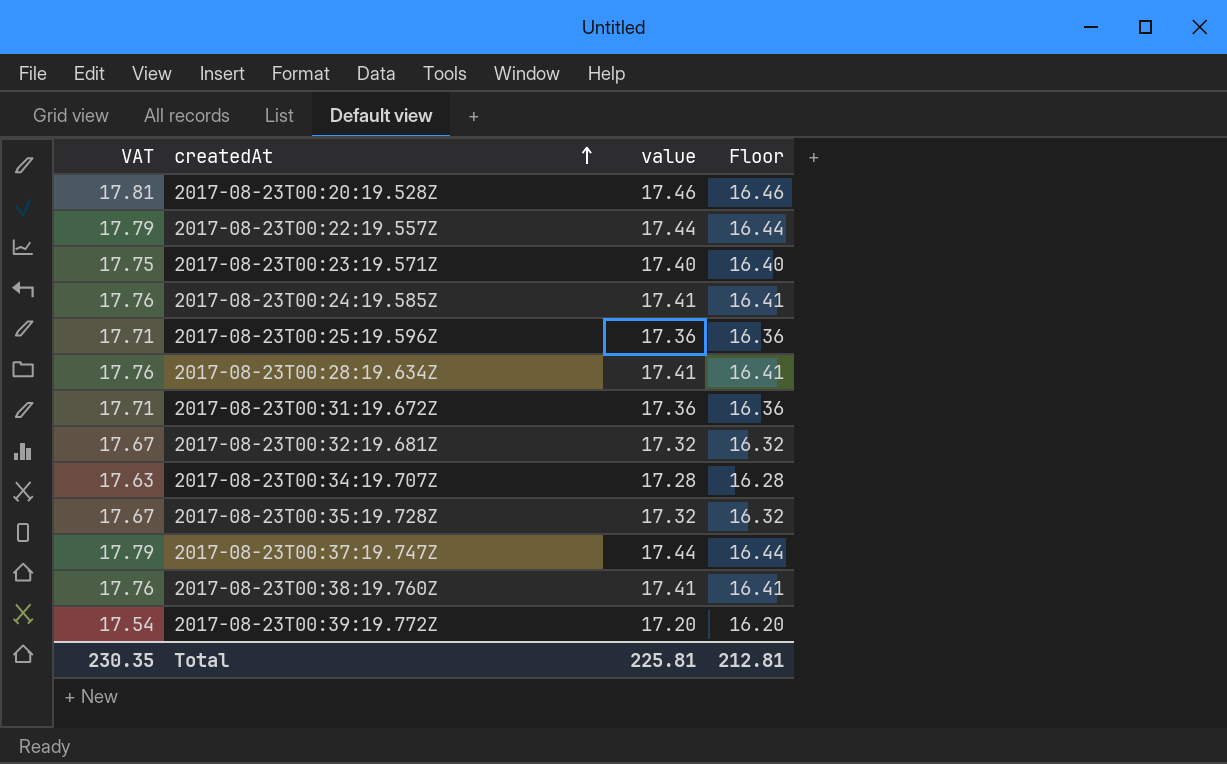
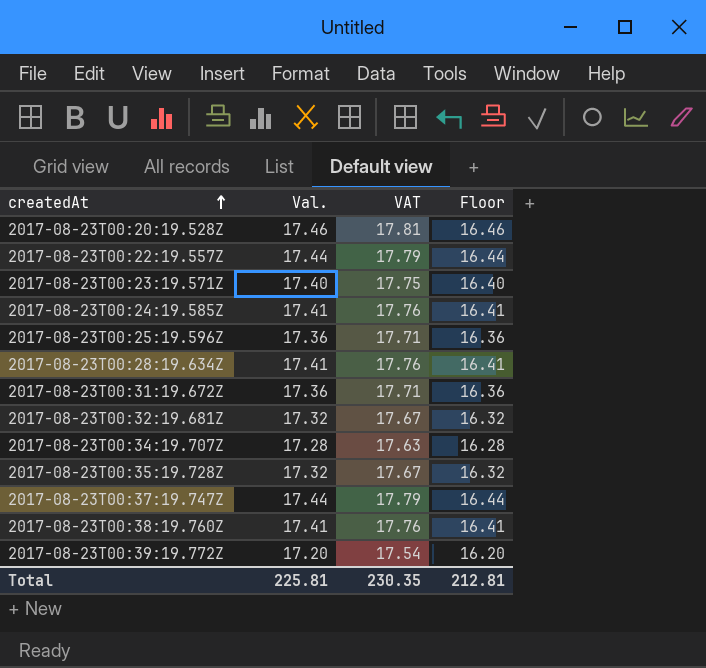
column name: value -> Val.
column VAT | position: 1 -> 3

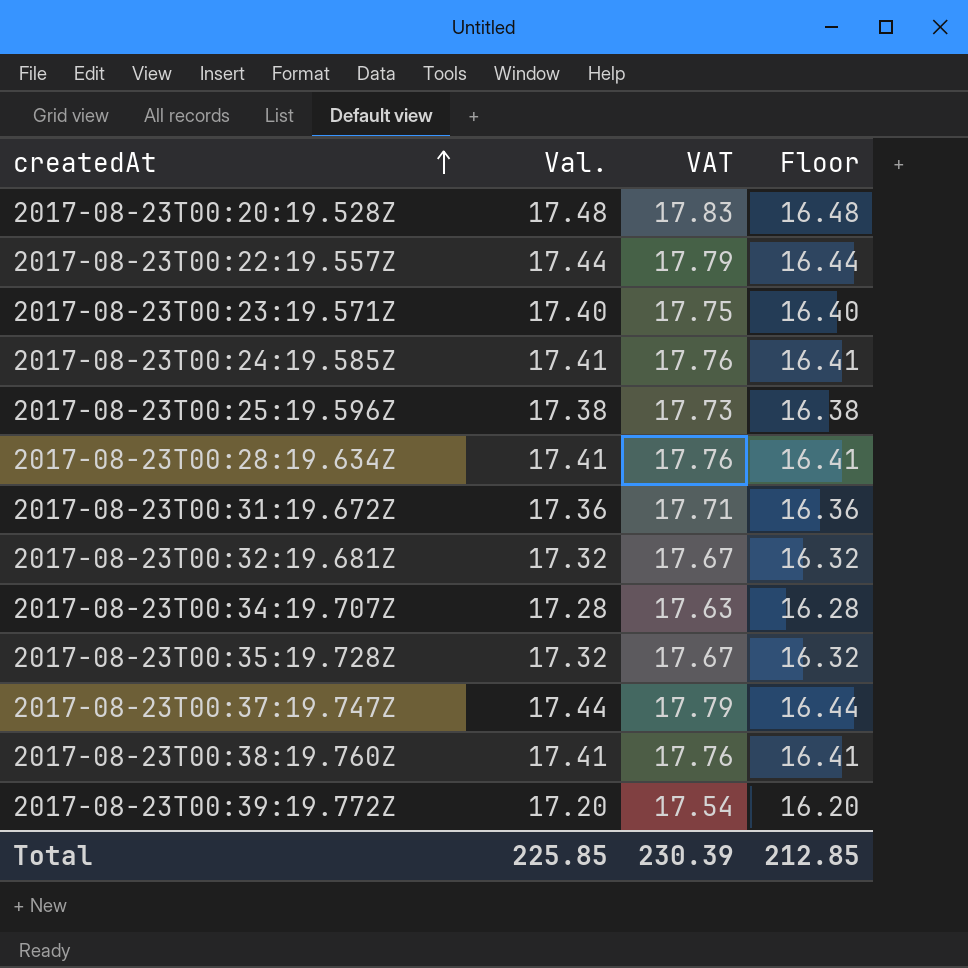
2017-08-23T00:20:19.528Z | Val.: 17.46 -> 17.48
2017-08-23T00:20:19.528Z | VAT: 17.81 -> 17.83
2017-08-23T00:20:19.528Z | Floor: 16.46 -> 16.48
2017-08-23T00:25:19.596Z | Val.: 17.36 -> 17.38
2017-08-23T00:25:19.596Z | VAT: 17.71 -> 17.73
2017-08-23T00:25:19.596Z | Floor: 16.36 -> 16.38
Total | Val.: 225.81 -> 225.85
Total | VAT: 230.35 -> 230.39
Total | Floor: 212.81 -> 212.85

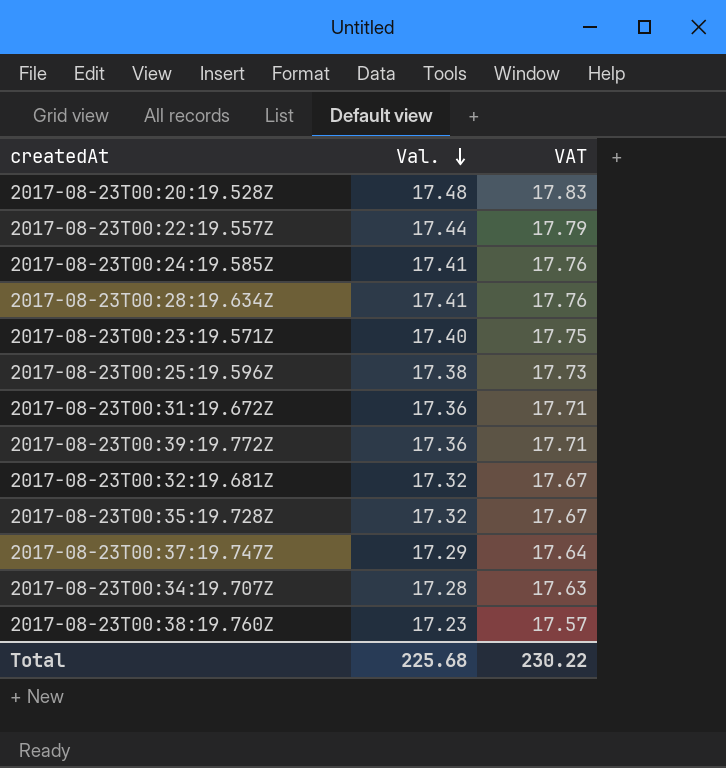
row order: createdAt ascending -> Val. descending
column Floor | formula: [Val.] - 1 -> none
2017-08-23T00:39:19.772Z | Val.: 17.20 -> 17.36
2017-08-23T00:39:19.772Z | VAT: 17.54 -> 17.71
2017-08-23T00:37:19.747Z | Val.: 17.44 -> 17.29
2017-08-23T00:37:19.747Z | VAT: 17.79 -> 17.64
2017-08-23T00:38:19.760Z | Val.: 17.41 -> 17.23
2017-08-23T00:38:19.760Z | VAT: 17.76 -> 17.57
Total | Val.: 225.85 -> 225.68
Total | VAT: 230.39 -> 230.22

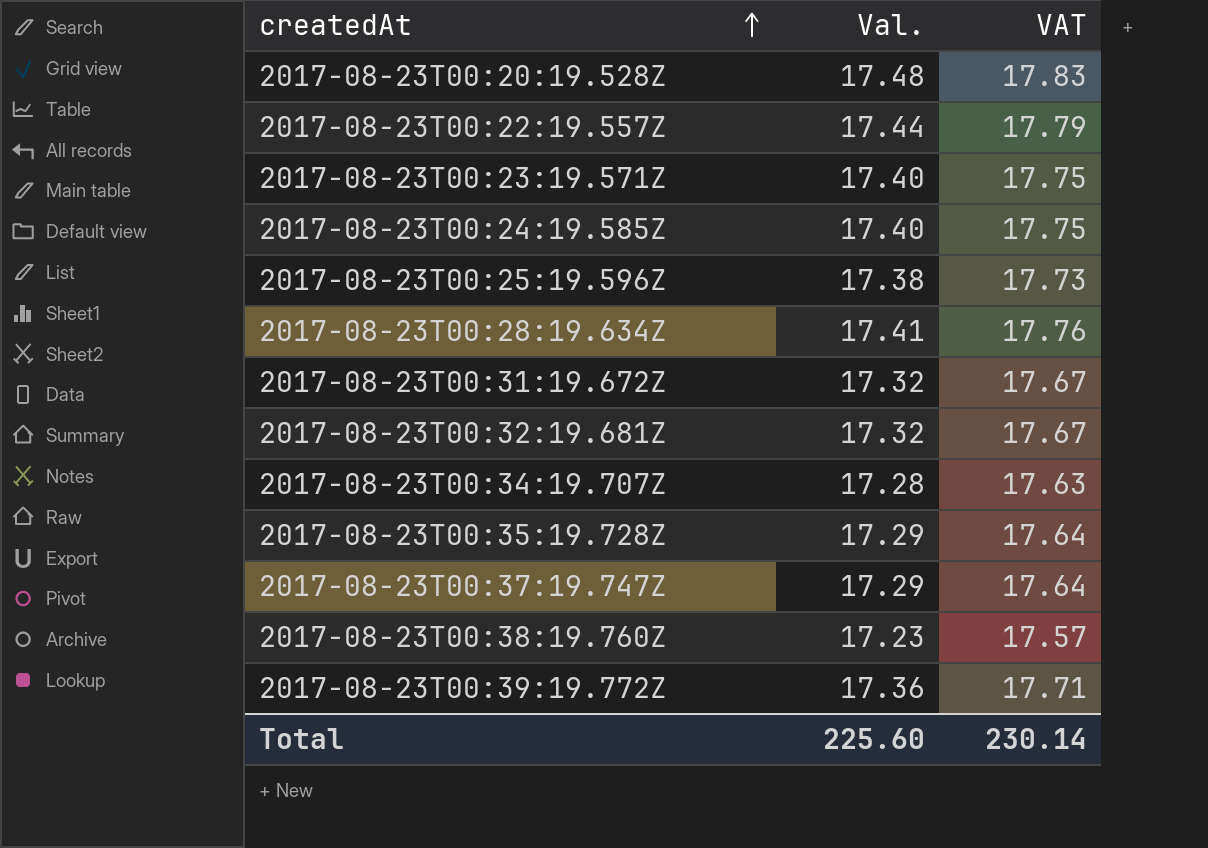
row order: Val. descending -> createdAt ascending
2017-08-23T00:24:19.585Z | Val.: 17.41 -> 17.40
2017-08-23T00:24:19.585Z | VAT: 17.76 -> 17.75
2017-08-23T00:31:19.672Z | Val.: 17.36 -> 17.32
2017-08-23T00:31:19.672Z | VAT: 17.71 -> 17.67
2017-08-23T00:35:19.728Z | Val.: 17.32 -> 17.29
2017-08-23T00:35:19.728Z | VAT: 17.67 -> 17.64
Total | Val.: 225.68 -> 225.60
Total | VAT: 230.22 -> 230.14

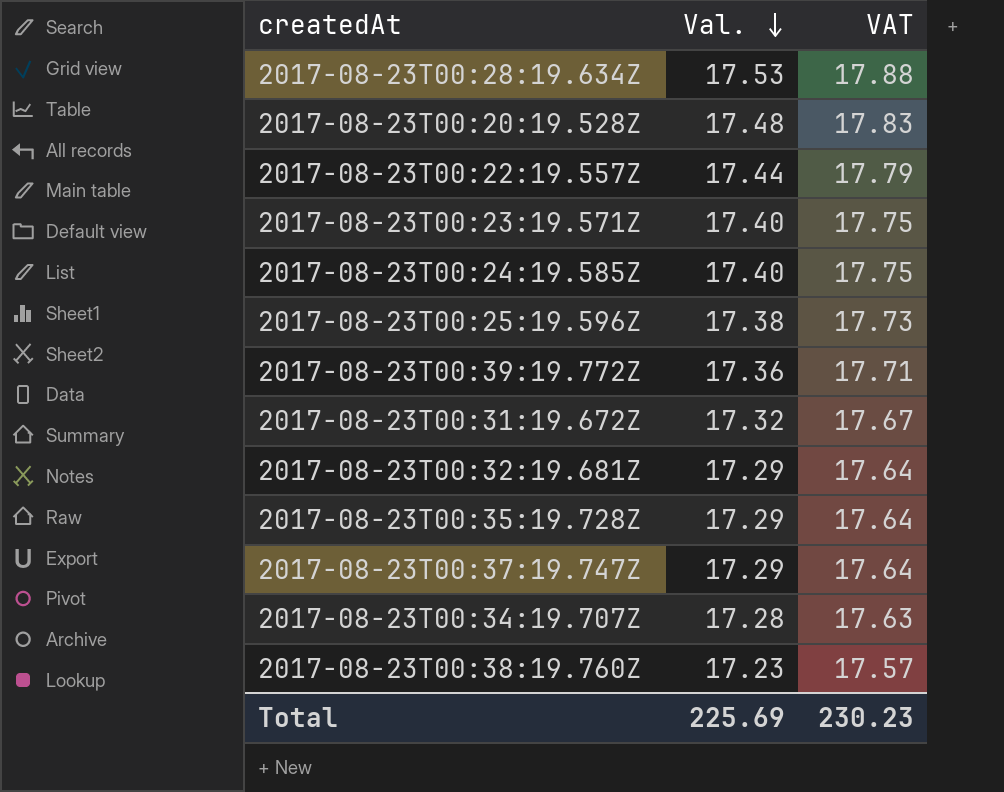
row order: createdAt ascending -> Val. descending
2017-08-23T00:28:19.634Z | Val.: 17.41 -> 17.53
2017-08-23T00:28:19.634Z | VAT: 17.76 -> 17.88
2017-08-23T00:32:19.681Z | Val.: 17.32 -> 17.29
2017-08-23T00:32:19.681Z | VAT: 17.67 -> 17.64
Total | Val.: 225.60 -> 225.69
Total | VAT: 230.14 -> 230.23

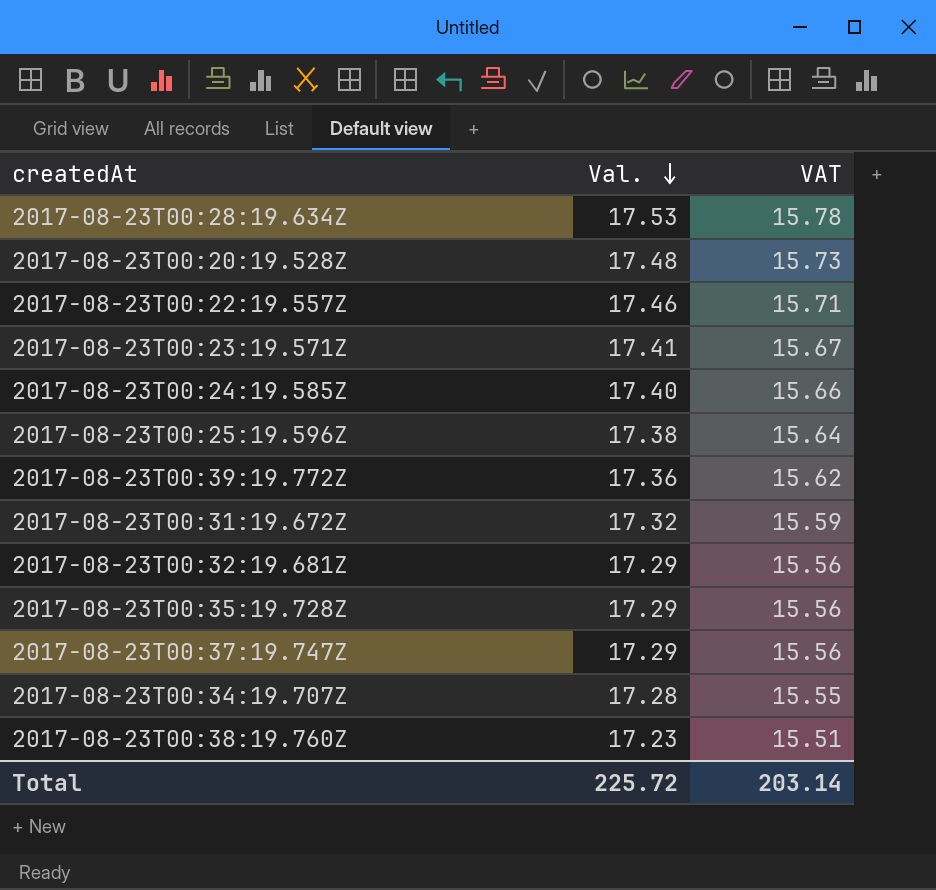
column VAT | formula: [Val.] * 1.02 -> [Val.] * 0.9
2017-08-23T00:22:19.557Z | Val.: 17.44 -> 17.46
2017-08-23T00:23:19.571Z | Val.: 17.40 -> 17.41
Total | Val.: 225.69 -> 225.72
Total | VAT: 230.23 -> 203.14

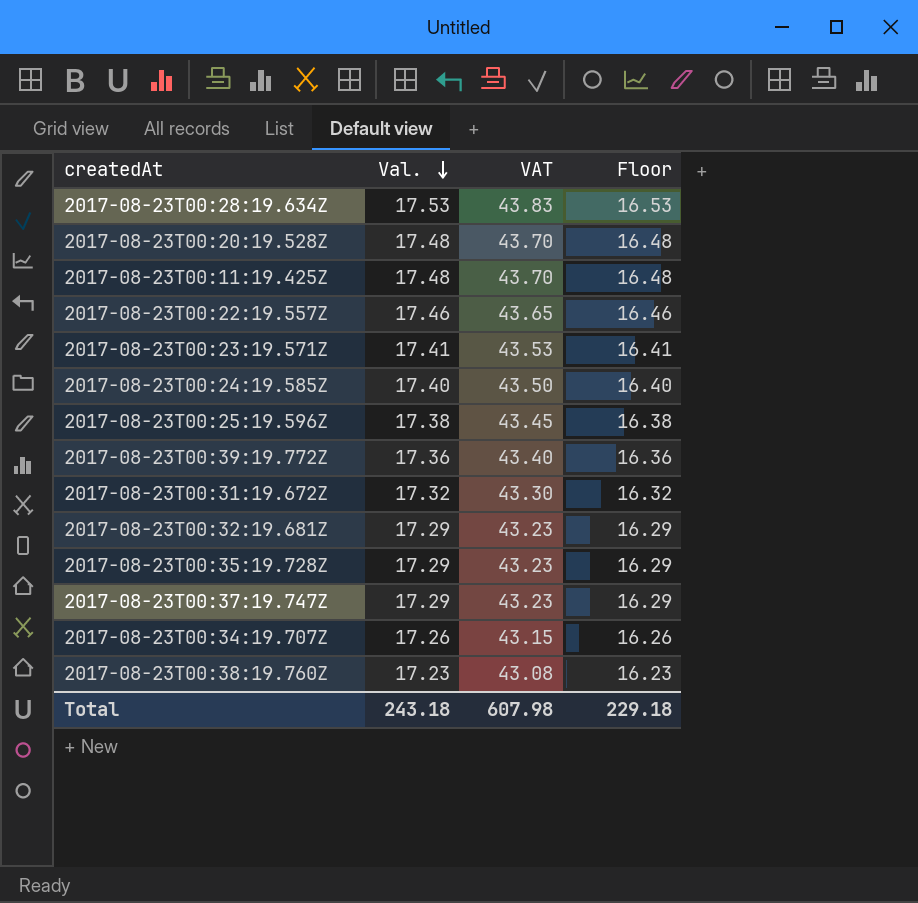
column VAT | formula: [Val.] * 0.9 -> [Val.] * 2.5
column Floor | formula: none -> [Val.] - 1
row 2017-08-23T00:11:19.425Z: none -> 17.48 | 43.70 | 16.48
2017-08-23T00:34:19.707Z | Val.: 17.28 -> 17.26
Total | Val.: 225.72 -> 243.18
Total | VAT: 203.14 -> 607.98

